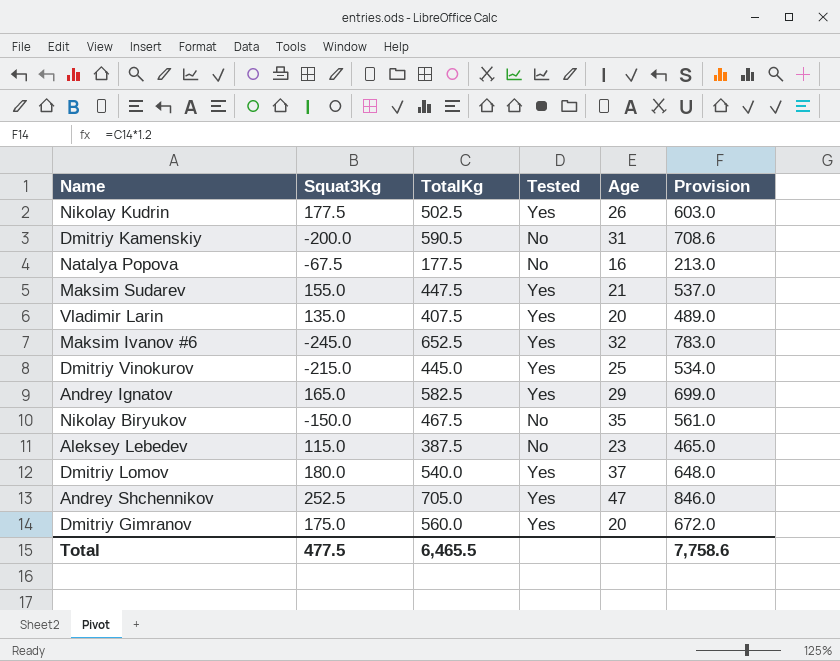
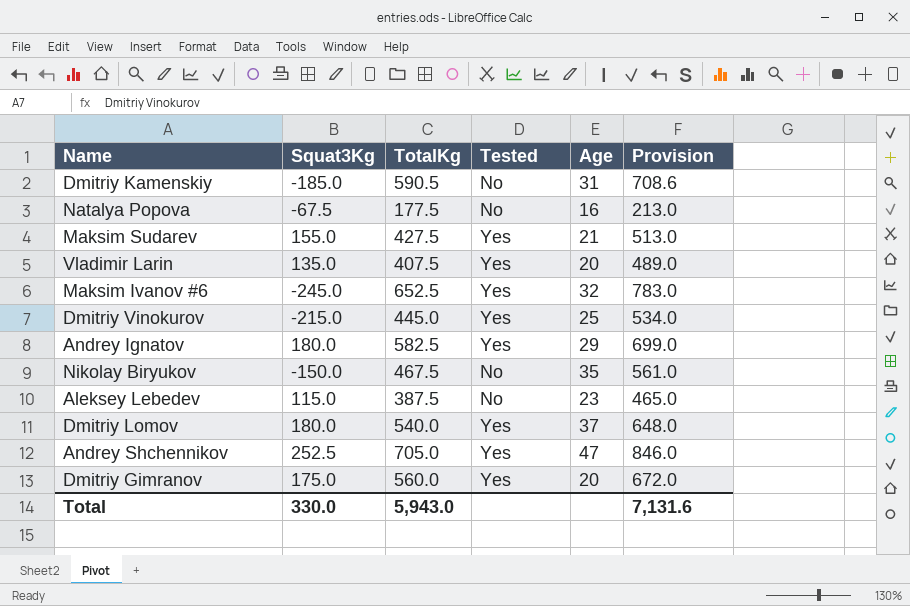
row Nikolay Kudrin: 177.5 | 502.5 | Yes | 26 | 603.0 -> none
Dmitriy Kamenskiy | Squat3Kg: -200.0 -> -185.0
Maksim Sudarev | TotalKg: 447.5 -> 427.5
Maksim Sudarev | Provision: 537.0 -> 513.0
Andrey Ignatov | Squat3Kg: 165.0 -> 180.0
Total | Squat3Kg: 477.5 -> 330.0
Total | TotalKg: 6,465.5 -> 5,943.0
Total | Provision: 7,758.6 -> 7,131.6

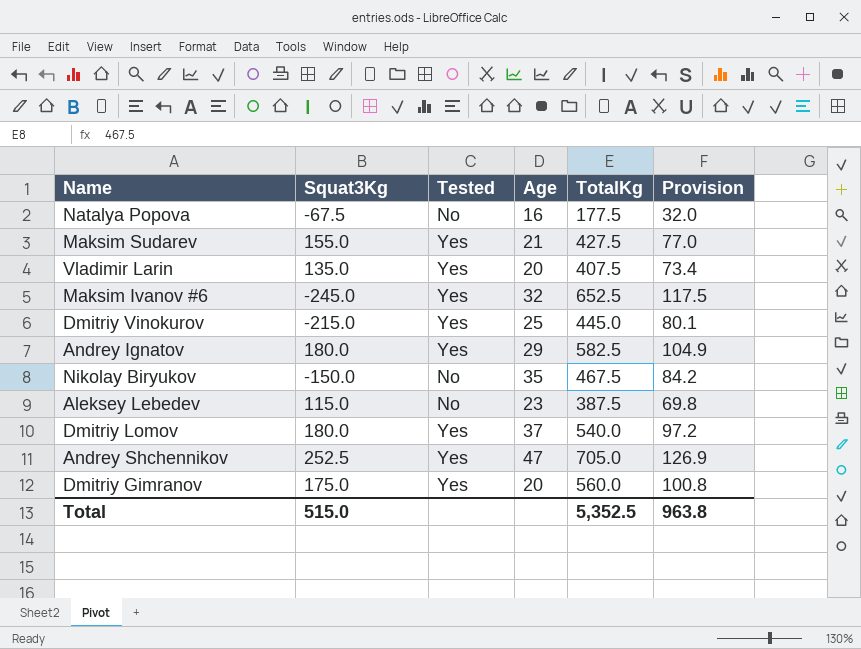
column TotalKg | position: 3 -> 5
column Provision | formula: [TotalKg] * 1.2 -> [TotalKg] * 0.18
row Dmitriy Kamenskiy: -185.0 | 590.5 | No | 31 | 708.6 -> none
Total | Squat3Kg: 330.0 -> 515.0
Total | TotalKg: 5,943.0 -> 5,352.5
Total | Provision: 7,131.6 -> 963.8

